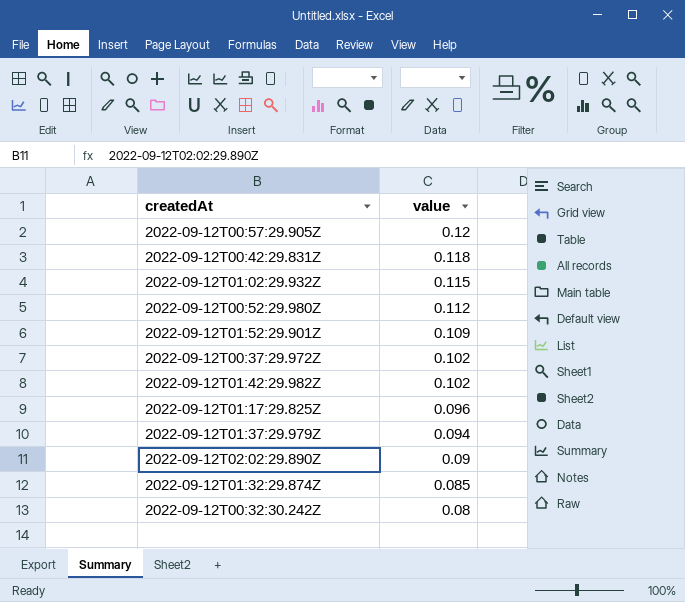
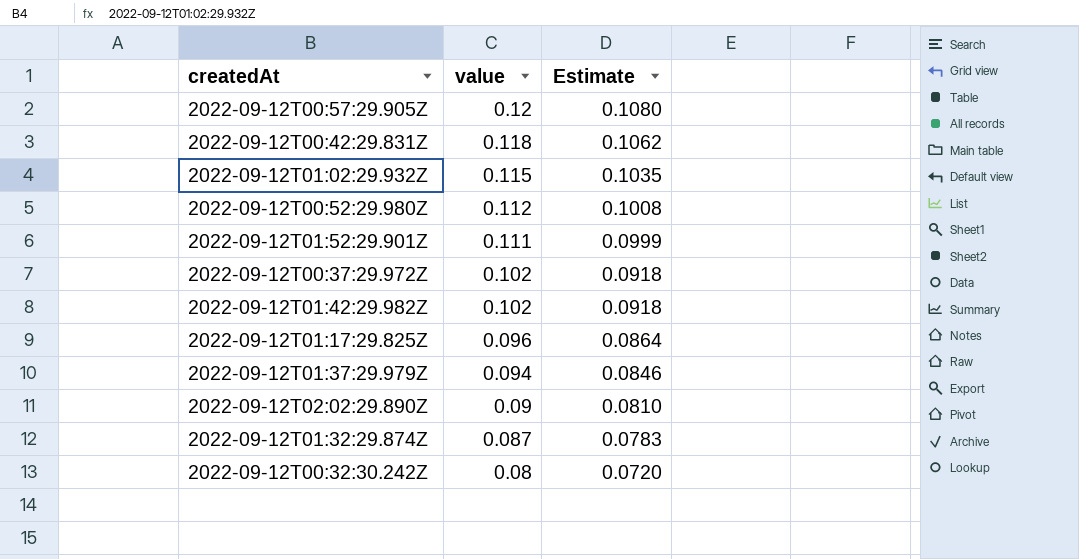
column Estimate | formula: none -> [value] * 0.9
2022-09-12T01:52:29.901Z | value: 0.109 -> 0.111
2022-09-12T01:32:29.874Z | value: 0.085 -> 0.087

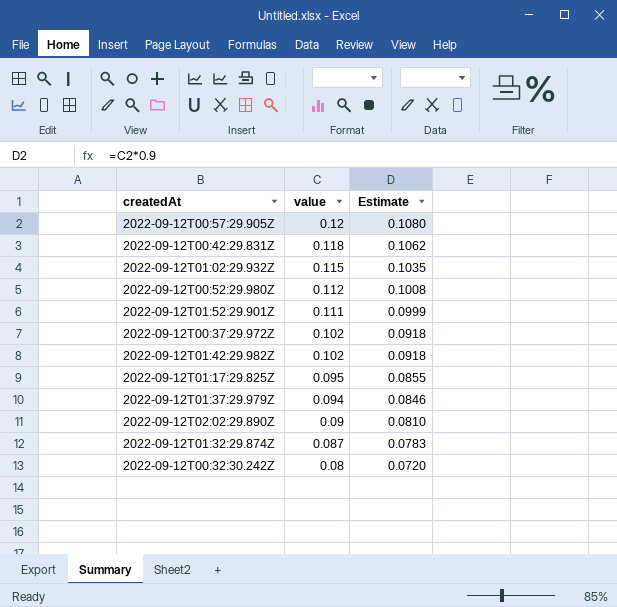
2022-09-12T01:17:29.825Z | value: 0.096 -> 0.095
2022-09-12T01:17:29.825Z | Estimate: 0.0864 -> 0.0855

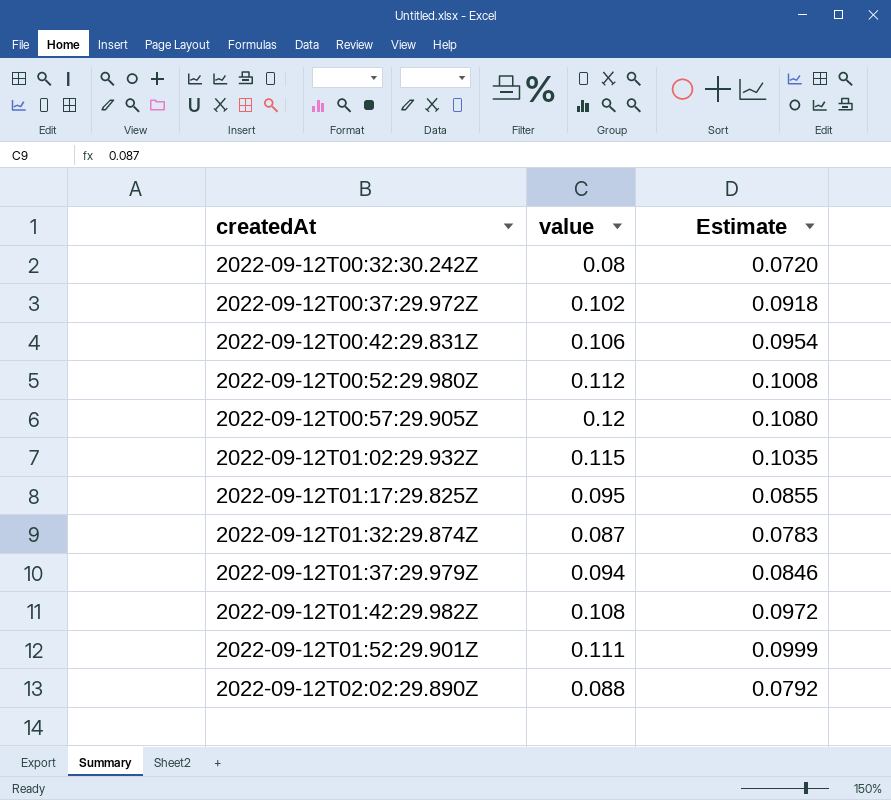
row order: value descending -> createdAt ascending
2022-09-12T00:42:29.831Z | value: 0.118 -> 0.106
2022-09-12T00:42:29.831Z | Estimate: 0.1062 -> 0.0954
2022-09-12T01:42:29.982Z | value: 0.102 -> 0.108
2022-09-12T01:42:29.982Z | Estimate: 0.0918 -> 0.0972
2022-09-12T02:02:29.890Z | value: 0.09 -> 0.088
2022-09-12T02:02:29.890Z | Estimate: 0.0810 -> 0.0792

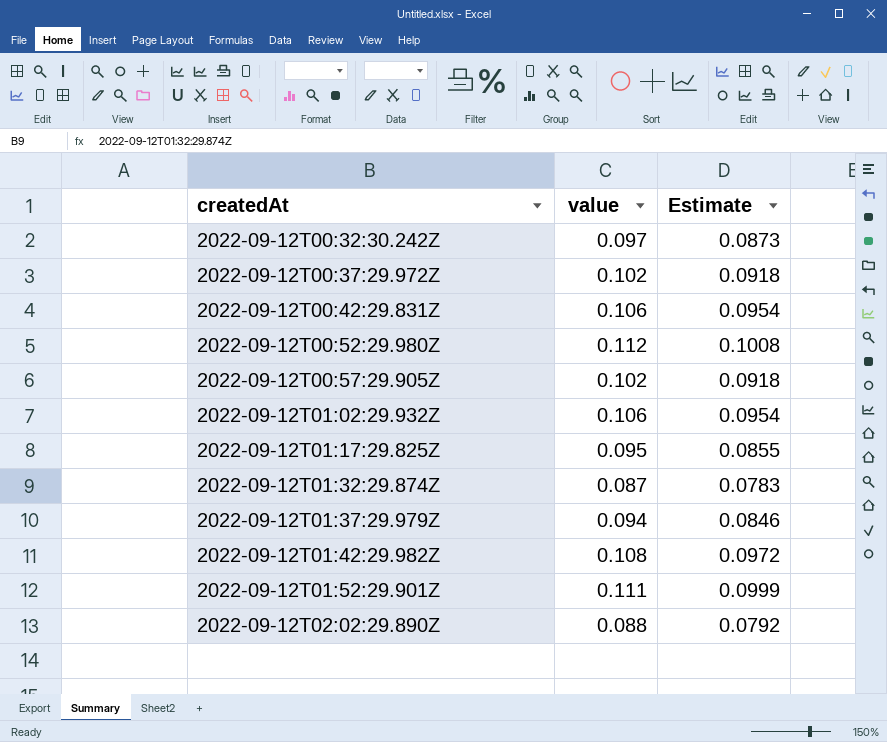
2022-09-12T00:32:30.242Z | value: 0.08 -> 0.097
2022-09-12T00:32:30.242Z | Estimate: 0.0720 -> 0.0873
2022-09-12T00:57:29.905Z | value: 0.12 -> 0.102
2022-09-12T00:57:29.905Z | Estimate: 0.1080 -> 0.0918
2022-09-12T01:02:29.932Z | value: 0.115 -> 0.106
2022-09-12T01:02:29.932Z | Estimate: 0.1035 -> 0.0954

